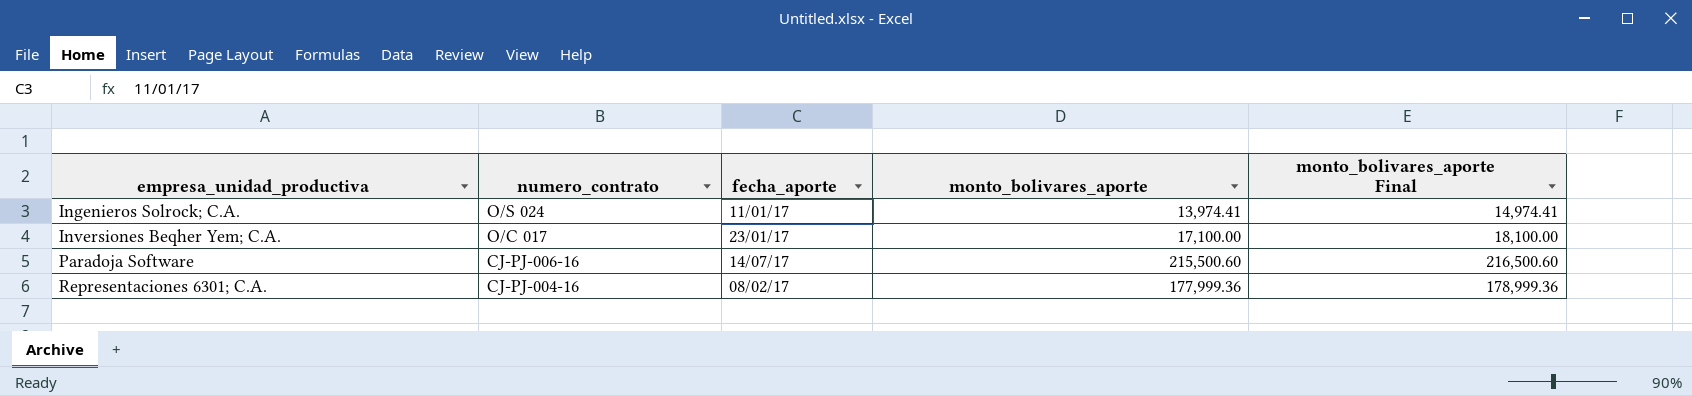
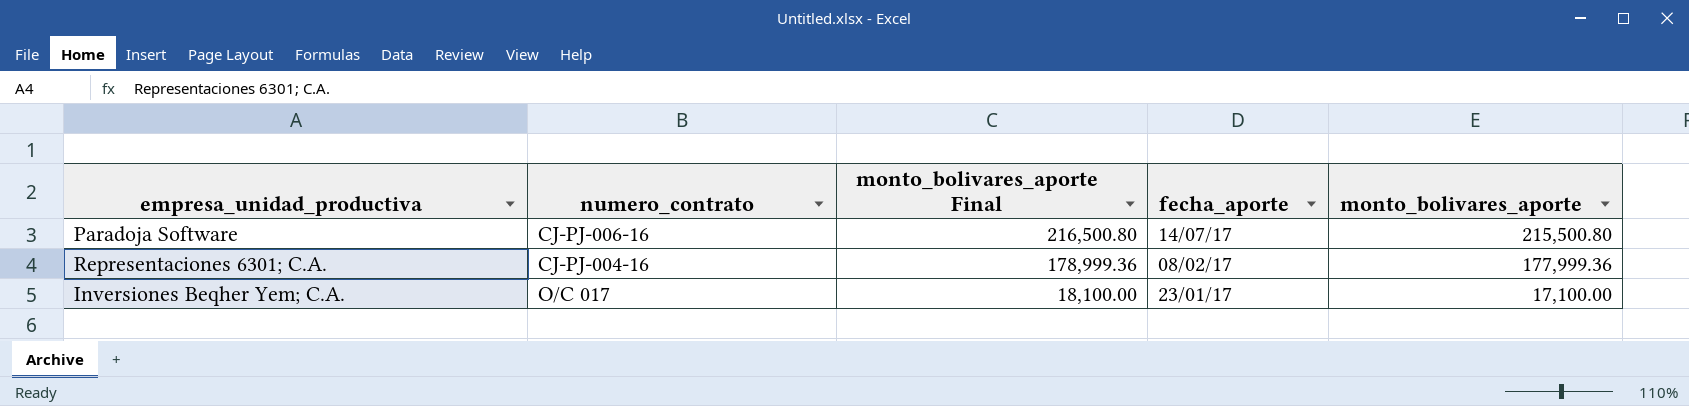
row order: empresa_unidad_productiva ascending -> monto_bolivares_aporte Final descending
column monto_bolivares_aporte Final | position: 5 -> 3
row Ingenieros Solrock; C.A.: O/S 024 | 11/01/17 | 13,974.41 | 14,974.41 -> none
Paradoja Software | monto_bolivares_aporte Final: 216,500.60 -> 216,500.80
Paradoja Software | monto_bolivares_aporte: 215,500.60 -> 215,500.80

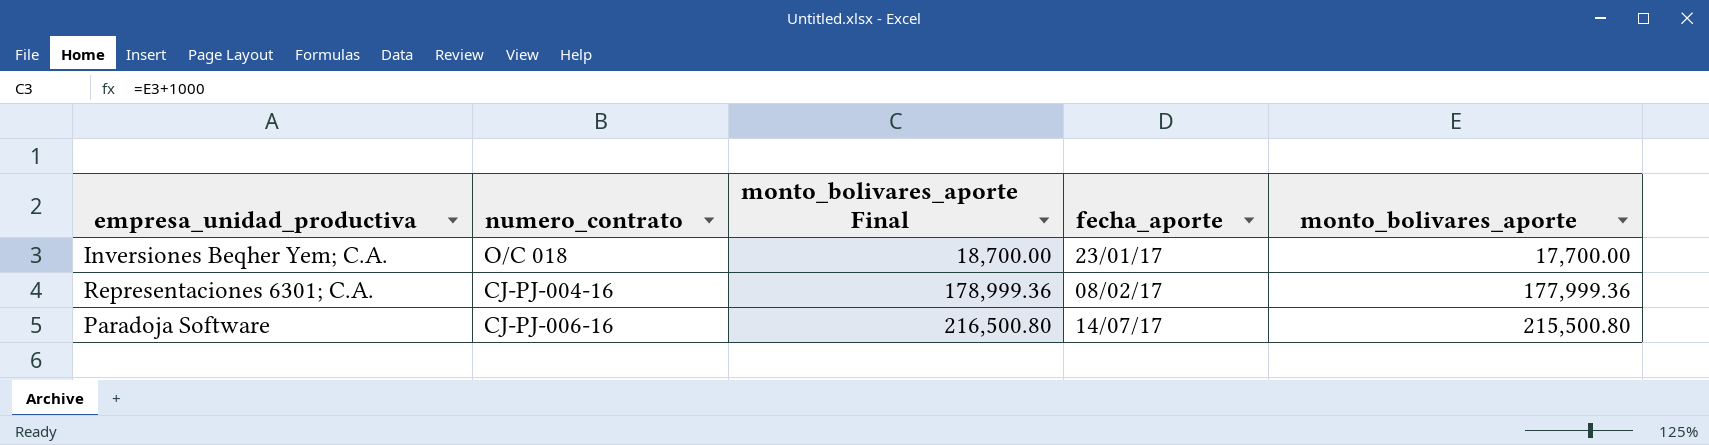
row order: monto_bolivares_aporte Final descending -> monto_bolivares_aporte Final ascending
Inversiones Beqher Yem; C.A. | numero_contrato: O/C 017 -> O/C 018
Inversiones Beqher Yem; C.A. | monto_bolivares_aporte Final: 18,100.00 -> 18,700.00
Inversiones Beqher Yem; C.A. | monto_bolivares_aporte: 17,100.00 -> 17,700.00

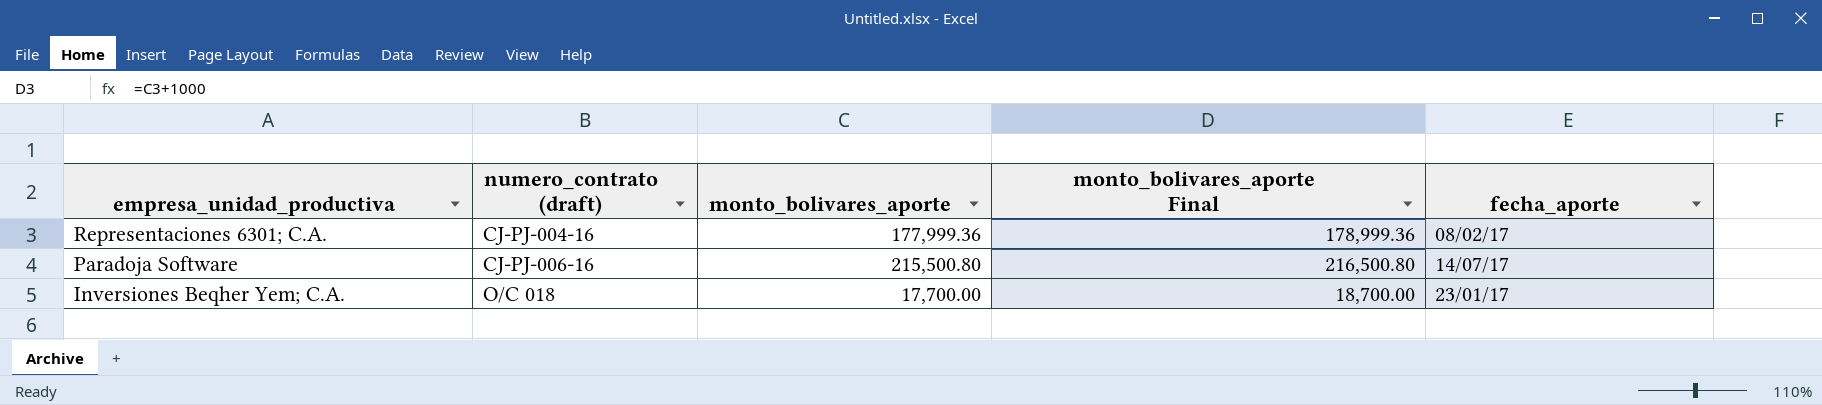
row order: monto_bolivares_aporte Final ascending -> empresa_unidad_productiva descending
column name: numero_contrato -> numero_contrato (draft)
column monto_bolivares_aporte | position: 5 -> 3

